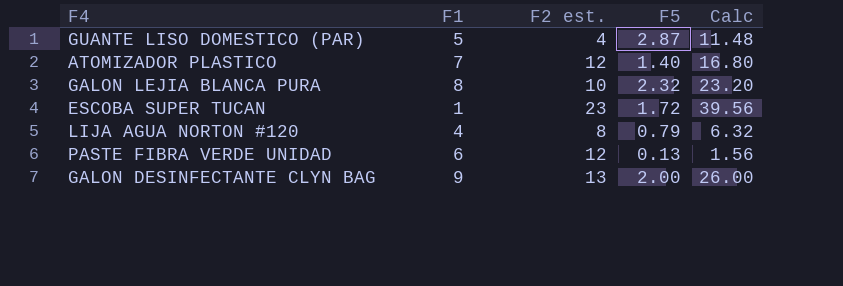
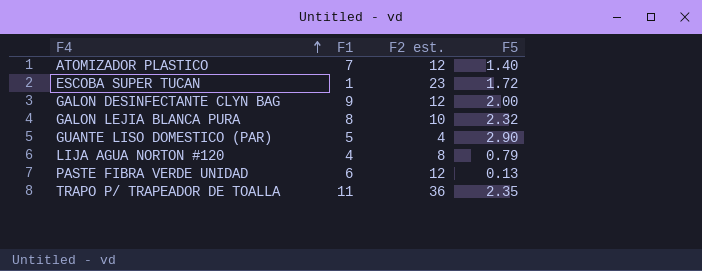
row order: none -> F4 ascending
column Calc | formula: [F2 est.] * [F5] -> none
GALON DESINFECTANTE CLYN BAG | F2 est.: 13 -> 12
GUANTE LISO DOMESTICO (PAR) | F5: 2.87 -> 2.90
row TRAPO P/ TRAPEADOR DE TOALLA: none -> 11 | 36 | 2.35

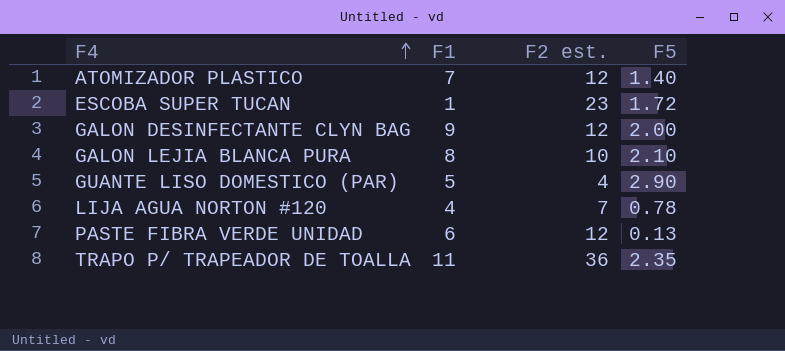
GALON LEJIA BLANCA PURA | F5: 2.32 -> 2.10
LIJA AGUA NORTON #120 | F2 est.: 8 -> 7
LIJA AGUA NORTON #120 | F5: 0.79 -> 0.78

